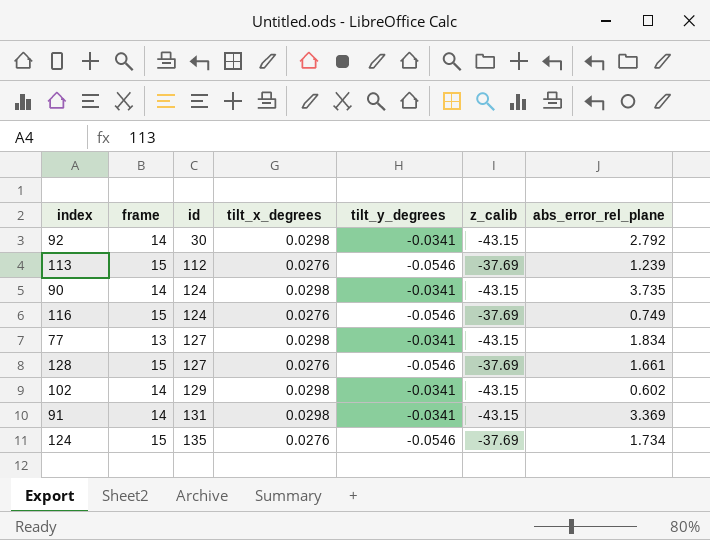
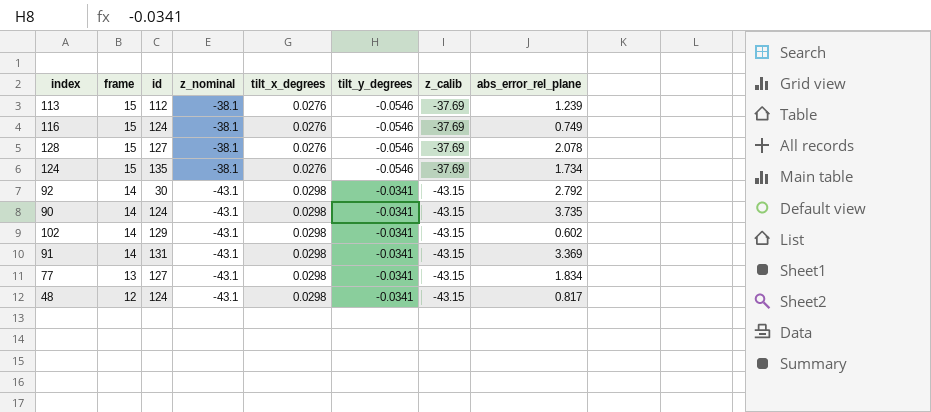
row order: id ascending -> frame descending
column z_nominal | position: none -> 4
128 | abs_error_rel_plane: 1.661 -> 2.078
row 48: none -> 12 | 124 | -43.1 | 0.0298 | -0.0341 | -43.15 | 0.817

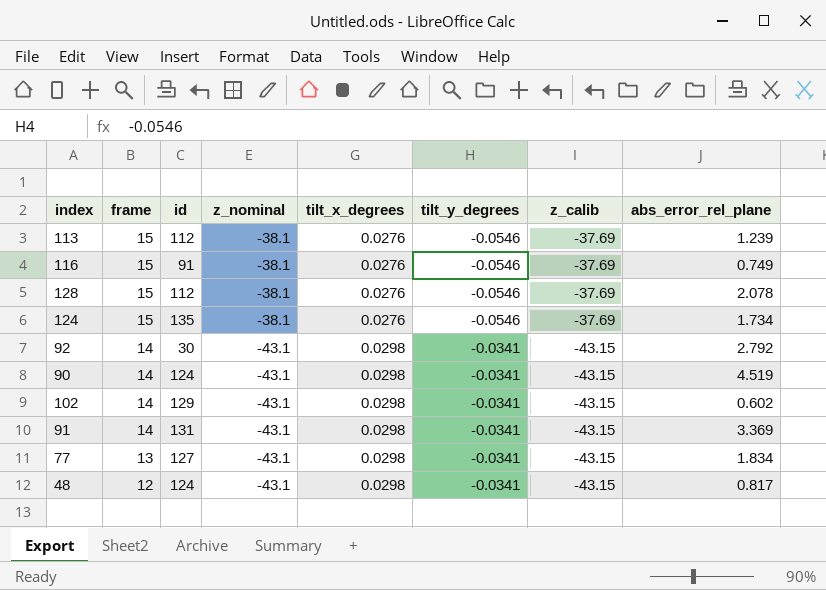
116 | id: 124 -> 91
128 | id: 127 -> 112
90 | abs_error_rel_plane: 3.735 -> 4.519

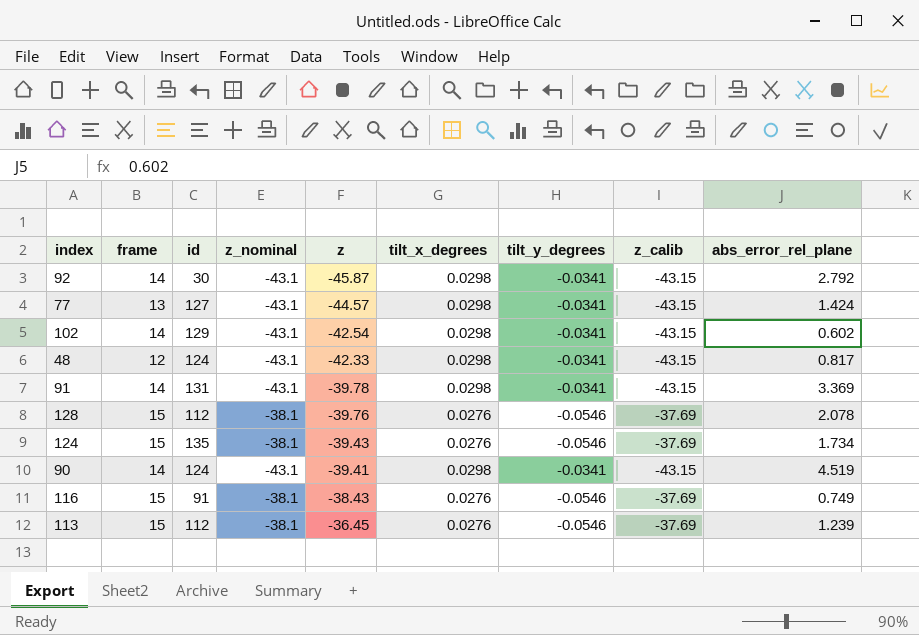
row order: frame descending -> z ascending
column z | position: none -> 5
77 | abs_error_rel_plane: 1.834 -> 1.424

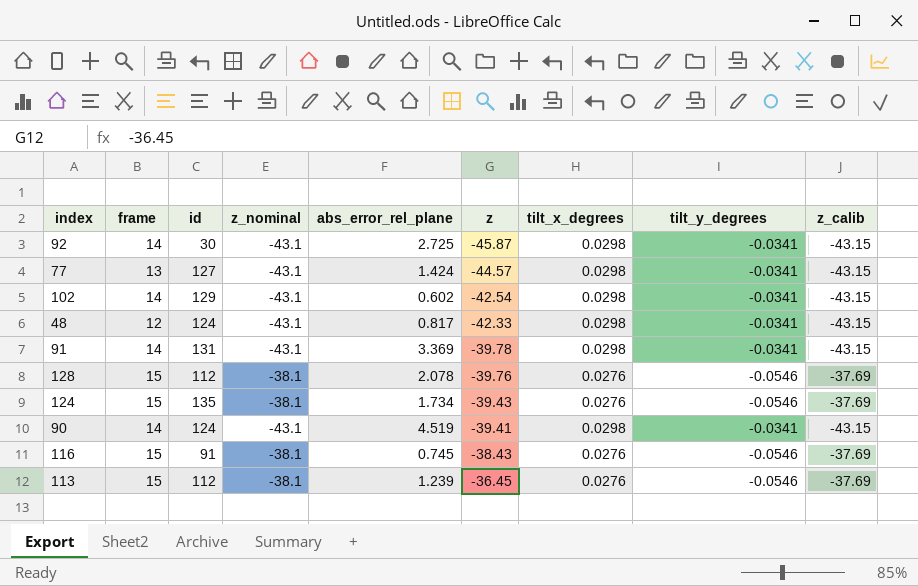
column abs_error_rel_plane | position: 9 -> 5
92 | abs_error_rel_plane: 2.792 -> 2.725
116 | abs_error_rel_plane: 0.749 -> 0.745

